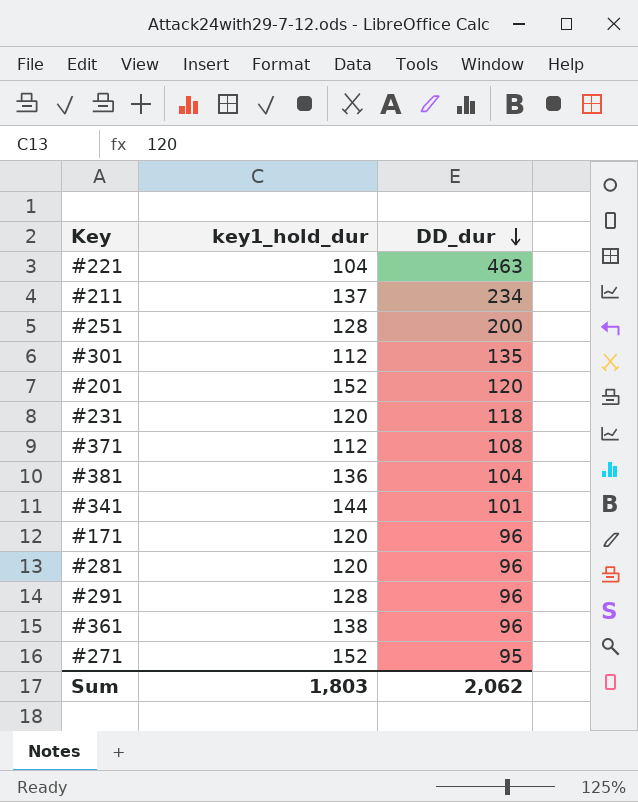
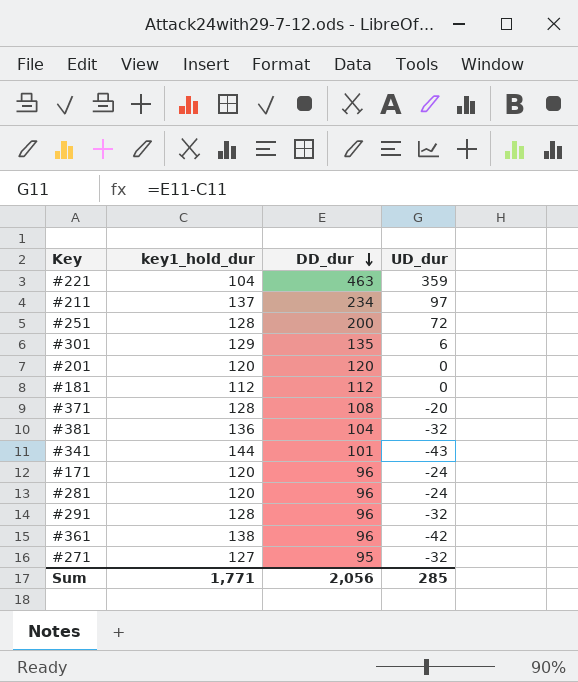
column UD_dur | formula: none -> [DD_dur] - [key1_hold_dur]
row #231: 120 | 118 -> none
#301 | key1_hold_dur: 112 -> 129
#201 | key1_hold_dur: 152 -> 120
row #181: none -> 112 | 112 | 0
#371 | key1_hold_dur: 112 -> 128
#271 | key1_hold_dur: 152 -> 127
Sum | key1_hold_dur: 1,803 -> 1,771
Sum | DD_dur: 2,062 -> 2,056

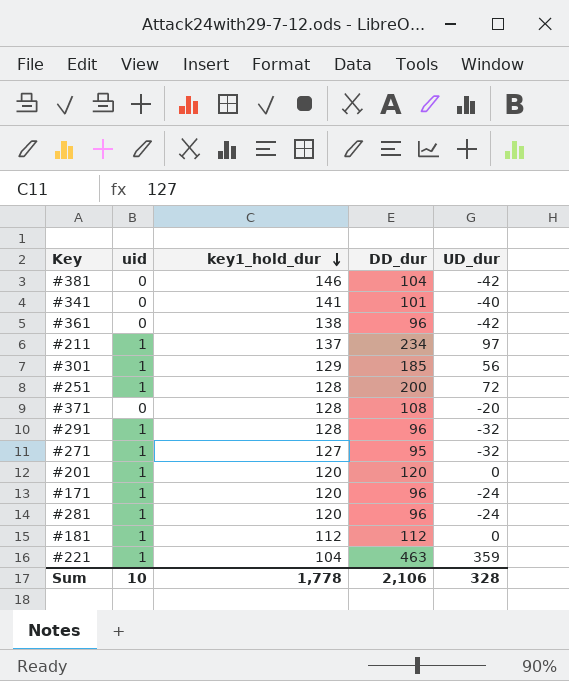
row order: DD_dur descending -> key1_hold_dur descending
column uid | position: none -> 2
#381 | key1_hold_dur: 136 -> 146
#381 | UD_dur: -32 -> -42
#341 | key1_hold_dur: 144 -> 141
#341 | UD_dur: -43 -> -40
#301 | DD_dur: 135 -> 185
#301 | UD_dur: 6 -> 56
Sum | key1_hold_dur: 1,771 -> 1,778
Sum | DD_dur: 2,056 -> 2,106
Sum | UD_dur: 285 -> 328

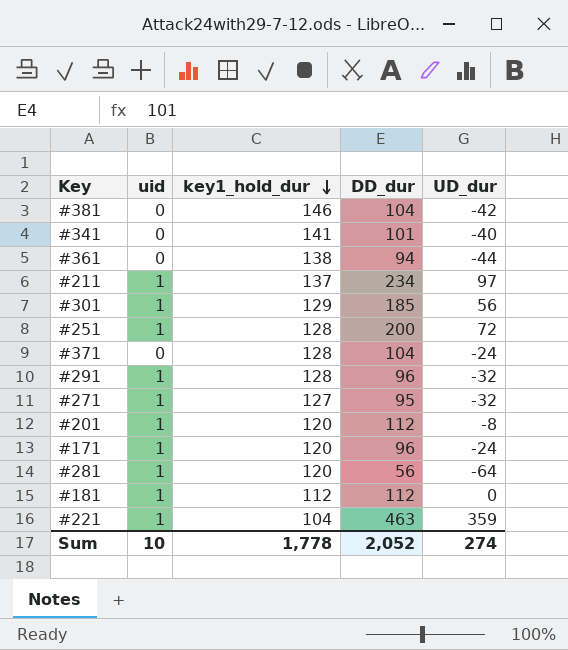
#361 | DD_dur: 96 -> 94
#361 | UD_dur: -42 -> -44
#371 | DD_dur: 108 -> 104
#371 | UD_dur: -20 -> -24
#201 | DD_dur: 120 -> 112
#201 | UD_dur: 0 -> -8
#281 | DD_dur: 96 -> 56
#281 | UD_dur: -24 -> -64
Sum | DD_dur: 2,106 -> 2,052
Sum | UD_dur: 328 -> 274

